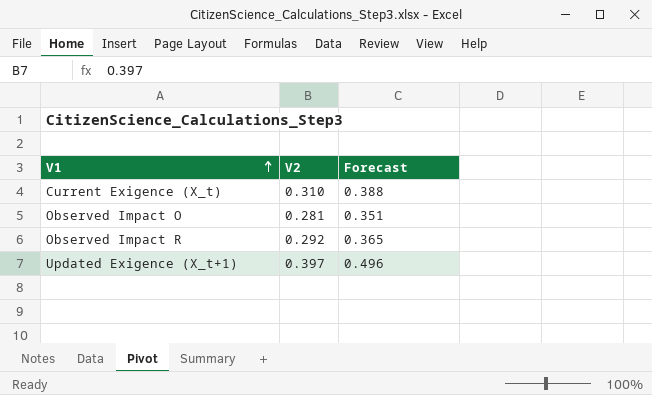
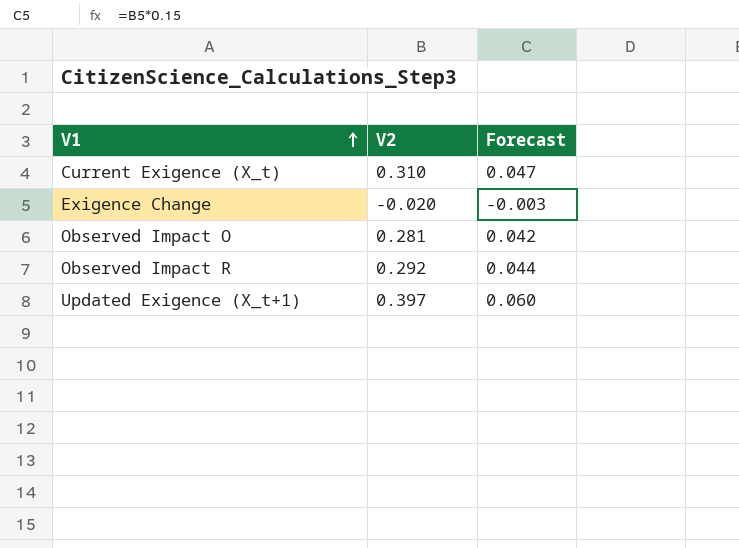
column Forecast | formula: [V2] * 1.25 -> [V2] * 0.15
row Exigence Change: none -> -0.020 | -0.003

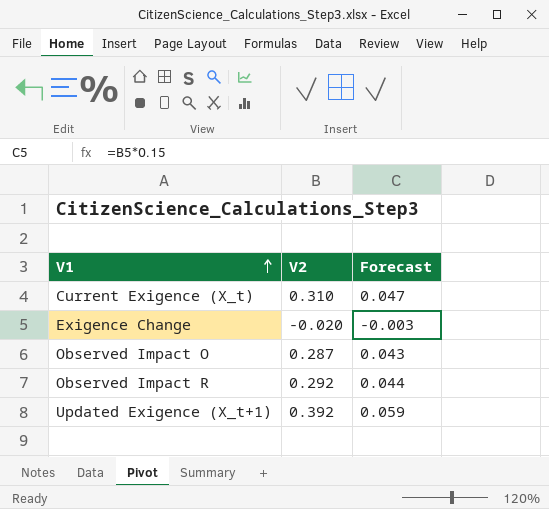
Observed Impact O | V2: 0.281 -> 0.287
Observed Impact O | Forecast: 0.042 -> 0.043
Updated Exigence (X_t+1) | V2: 0.397 -> 0.392
Updated Exigence (X_t+1) | Forecast: 0.060 -> 0.059

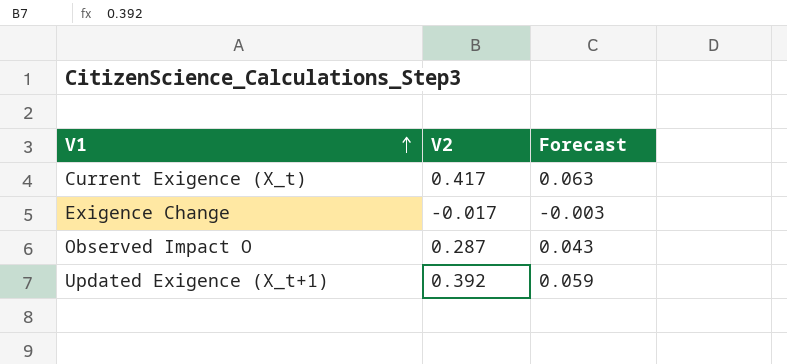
row Observed Impact R: 0.292 | 0.044 -> none
Current Exigence (X_t) | V2: 0.310 -> 0.417
Current Exigence (X_t) | Forecast: 0.047 -> 0.063
Exigence Change | V2: -0.020 -> -0.017

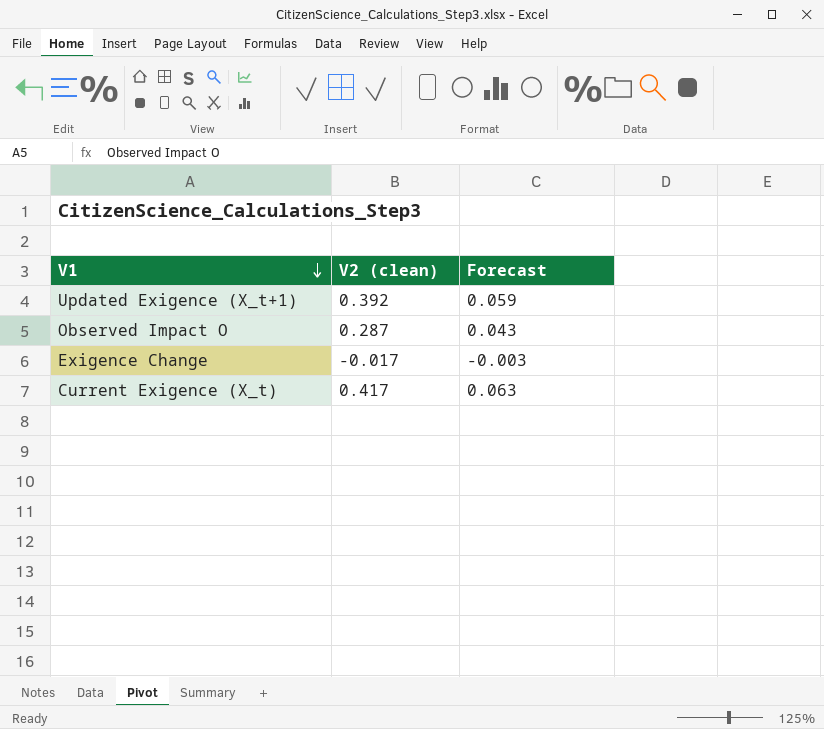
row order: V1 ascending -> V1 descending
column name: V2 -> V2 (clean)

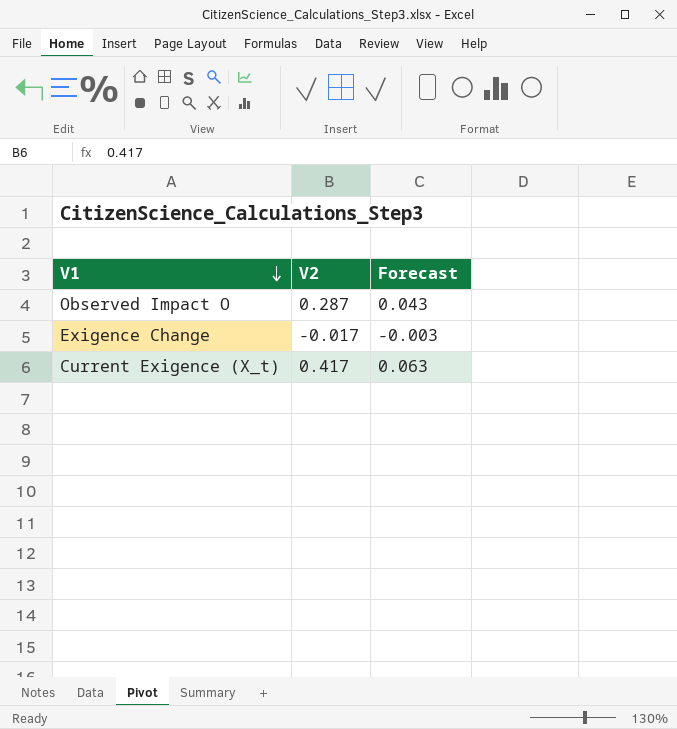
column name: V2 (clean) -> V2
row Updated Exigence (X_t+1): 0.392 | 0.059 -> none

